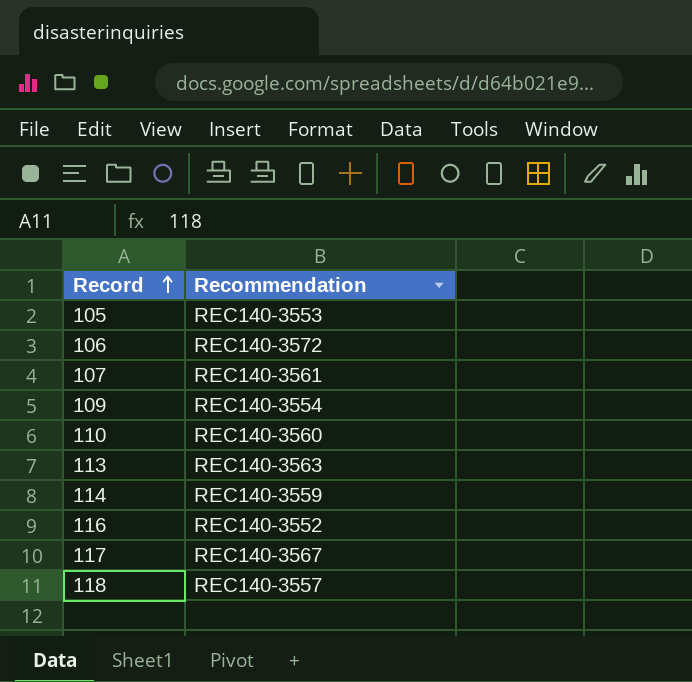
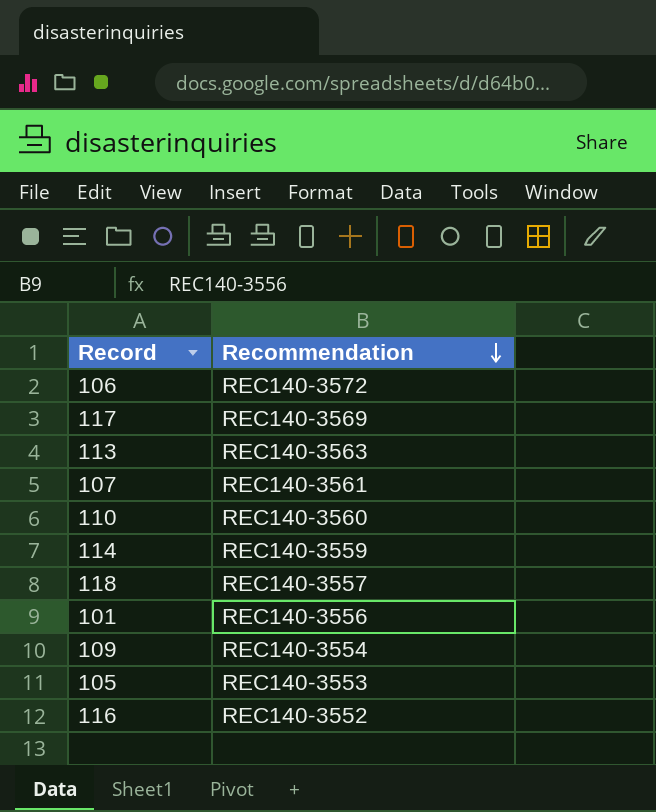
row order: Record ascending -> Recommendation descending
117 | Recommendation: REC140-3567 -> REC140-3569
row 101: none -> REC140-3556

